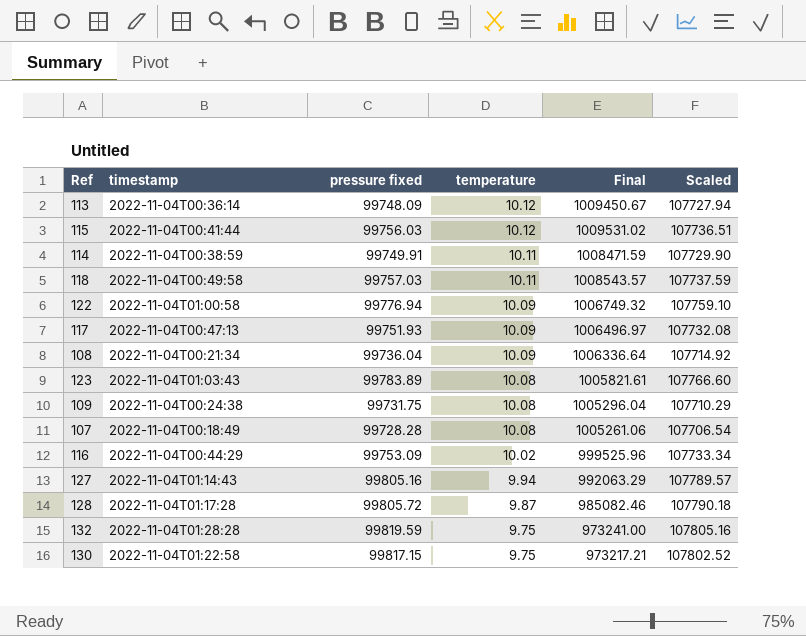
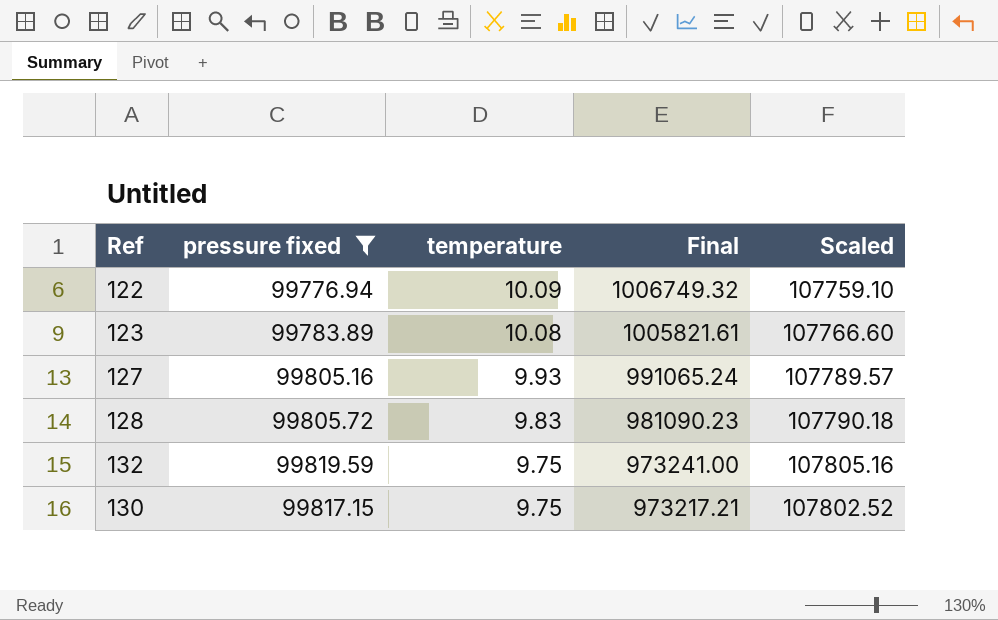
filter: none -> pressure fixed >= 99776.94
column timestamp | position: 2 -> none
127 | temperature: 9.94 -> 9.93
127 | Final: 992063.29 -> 991065.24
128 | temperature: 9.87 -> 9.83
128 | Final: 985082.46 -> 981090.23

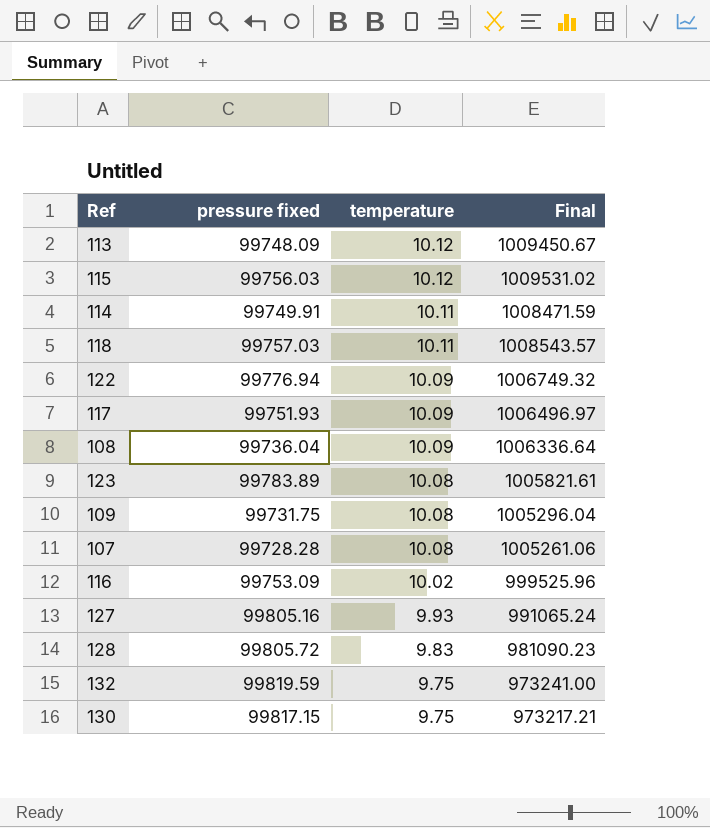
filter: pressure fixed >= 99776.94 -> none
column Scaled | formula: [pressure fixed] * 1.08 -> none

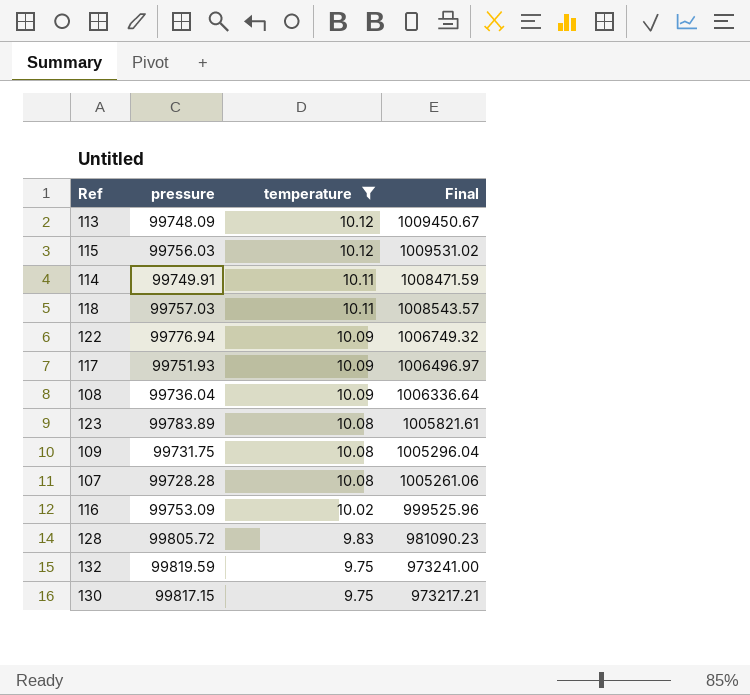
filter: none -> temperature != 9.93
column name: pressure fixed -> pressure

